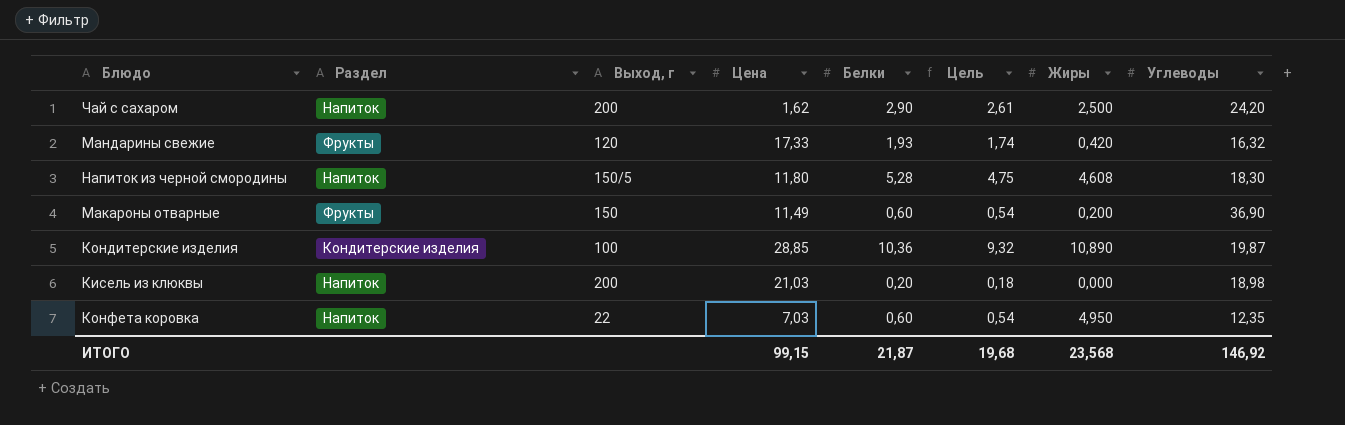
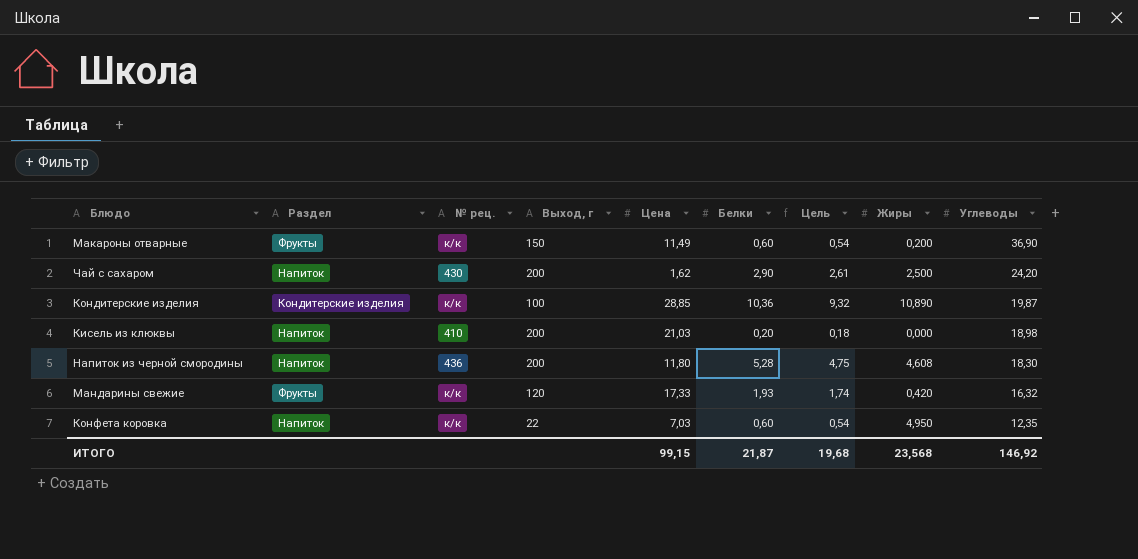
row order: none -> Углеводы descending
column № рец. | position: none -> 3
Напиток из черной смородины | Выход, г: 150/5 -> 200

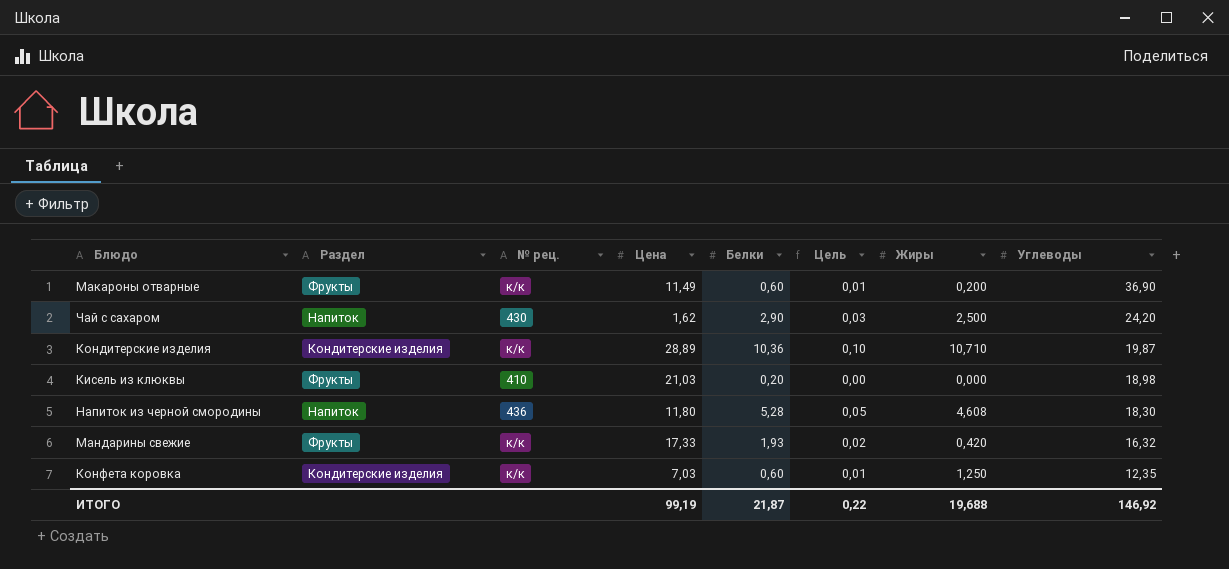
column Выход, г | position: 4 -> none
column Цель | formula: [Белки] * 0,9 -> [Белки] * 0,01
Кондитерские изделия | Цена: 28,85 -> 28,89
Кондитерские изделия | Жиры: 10,890 -> 10,710
Кисель из клюквы | Раздел: Напиток -> Фрукты
Конфета коровка | Раздел: Напиток -> Кондитерские изделия
Конфета коровка | Жиры: 4,950 -> 1,250
ИТОГО | Цена: 99,15 -> 99,19
ИТОГО | Цель: 19,68 -> 0,22
ИТОГО | Жиры: 23,568 -> 19,688

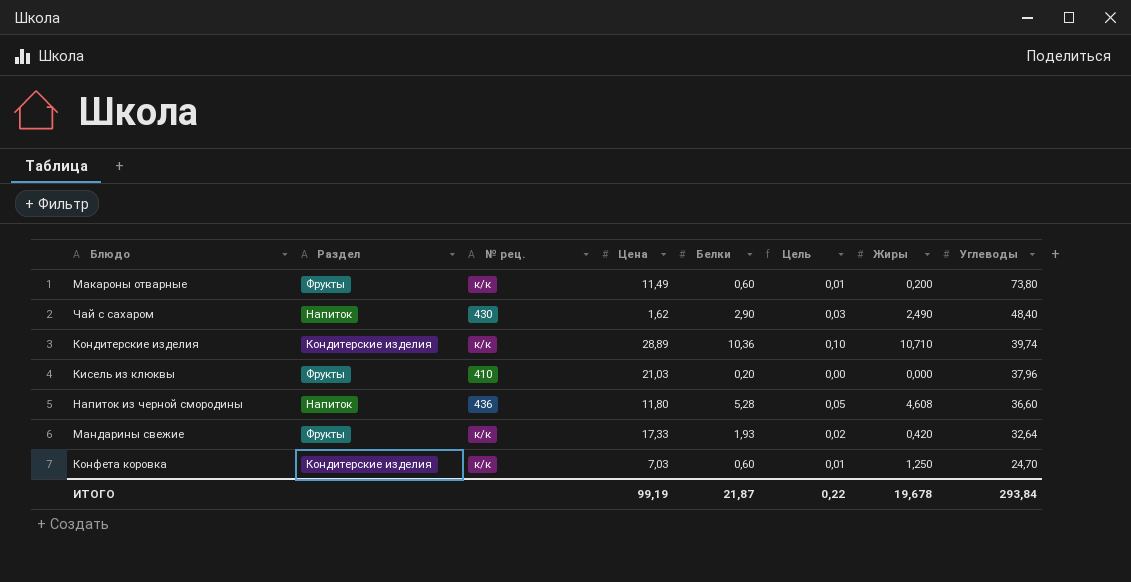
Макароны отварные | Углеводы: 36,90 -> 73,80
Чай с сахаром | Жиры: 2,500 -> 2,490
Чай с сахаром | Углеводы: 24,20 -> 48,40
Кондитерские изделия | Углеводы: 19,87 -> 39,74
Кисель из клюквы | Углеводы: 18,98 -> 37,96
Напиток из черной смородины | Углеводы: 18,30 -> 36,60
Мандарины свежие | Углеводы: 16,32 -> 32,64
Конфета коровка | Углеводы: 12,35 -> 24,70
ИТОГО | Жиры: 19,688 -> 19,678
ИТОГО | Углеводы: 146,92 -> 293,84

